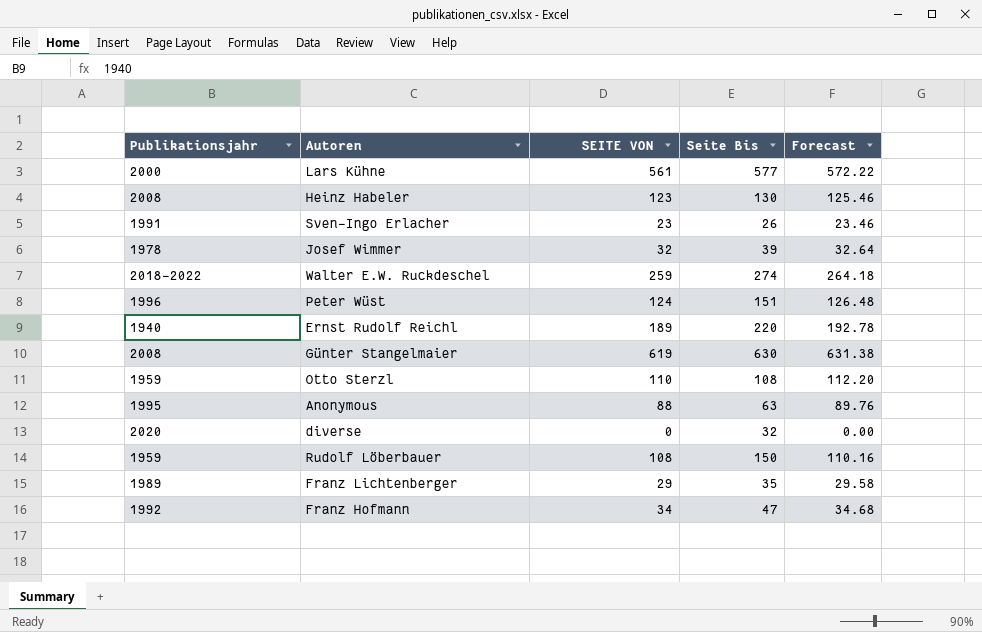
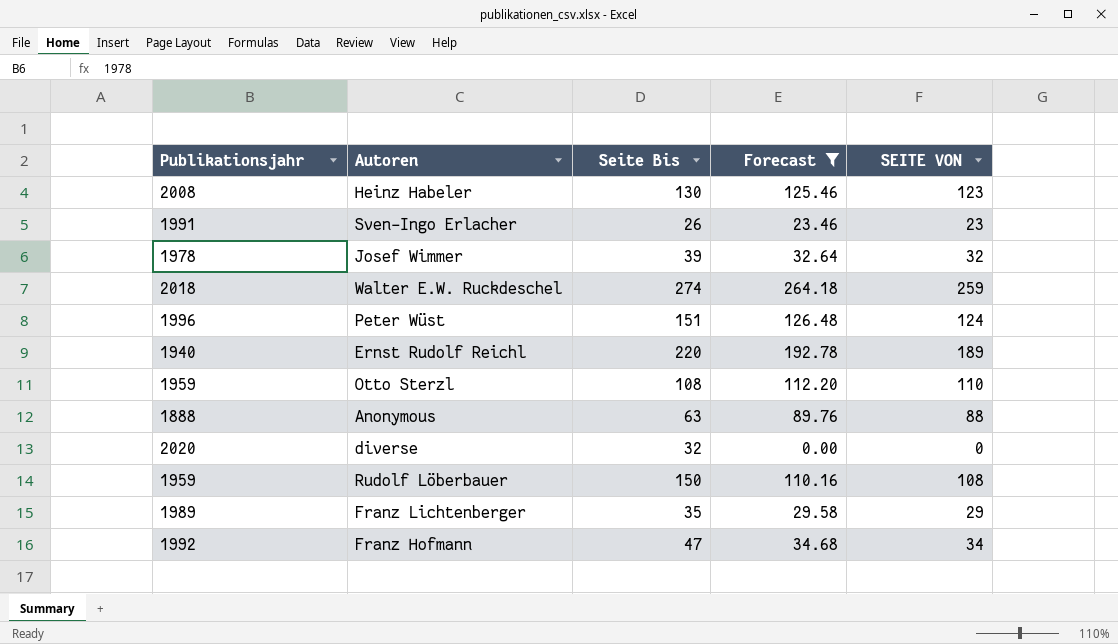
filter: none -> Forecast <= 264.18
column SEITE VON | position: 3 -> 5
Walter E.W. Ruckdeschel | Publikationsjahr: 2018-2022 -> 2018
Anonymous | Publikationsjahr: 1995 -> 1888

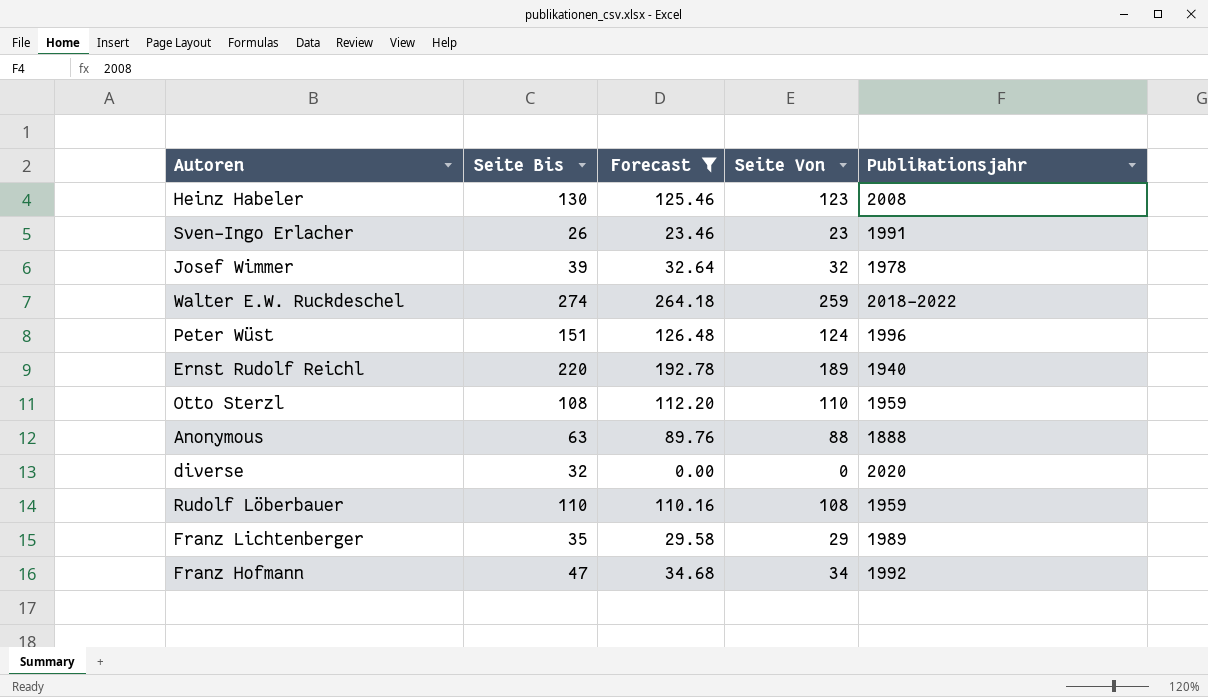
column name: SEITE VON -> Seite Von
column Publikationsjahr | position: 1 -> 5
Walter E.W. Ruckdeschel | Publikationsjahr: 2018 -> 2018-2022
Rudolf Löberbauer | Seite Bis: 150 -> 110

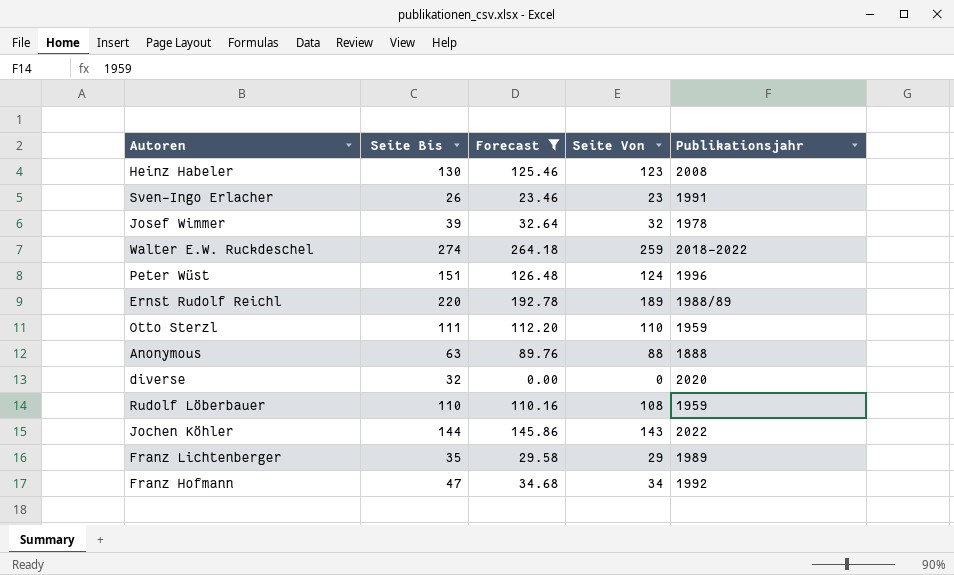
Ernst Rudolf Reichl | Publikationsjahr: 1940 -> 1988/89
Otto Sterzl | Seite Bis: 108 -> 111
row Jochen Köhler: none -> 144 | 145.86 | 143 | 2022

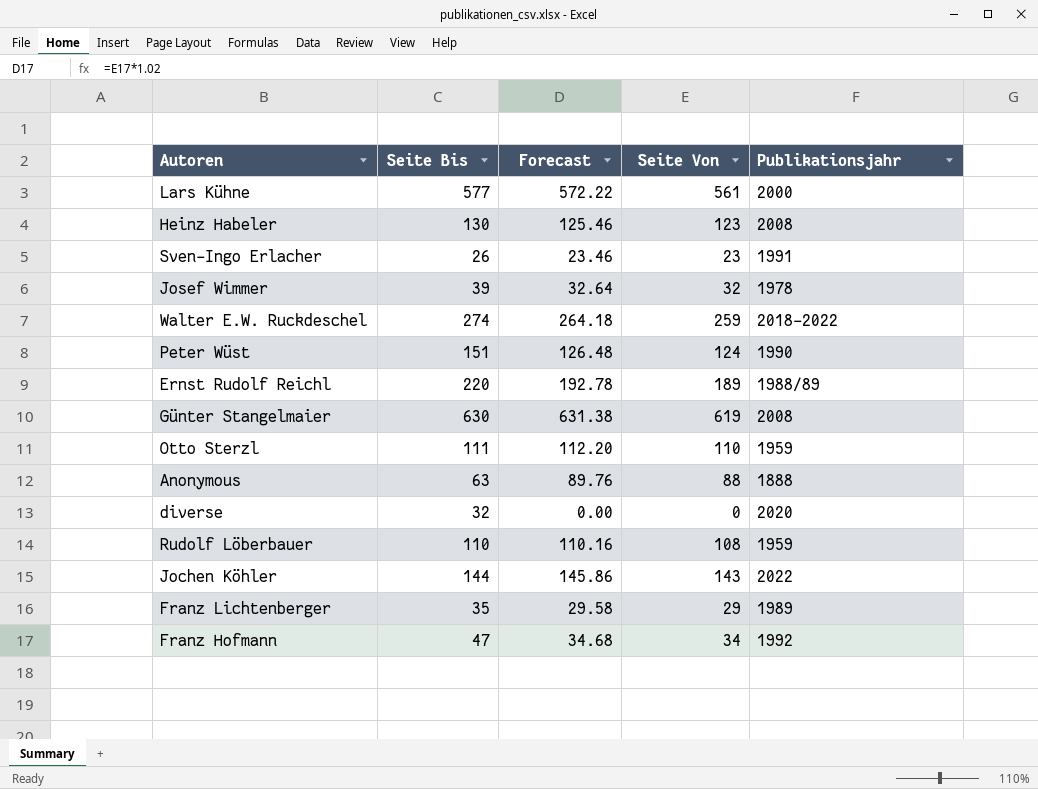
filter: Forecast <= 264.18 -> none
Peter Wüst | Publikationsjahr: 1996 -> 1990

